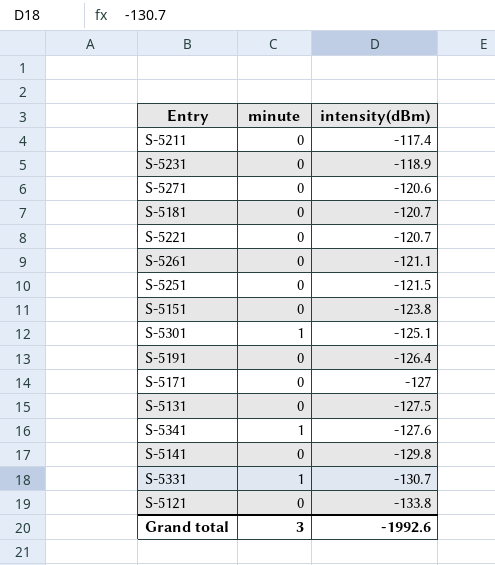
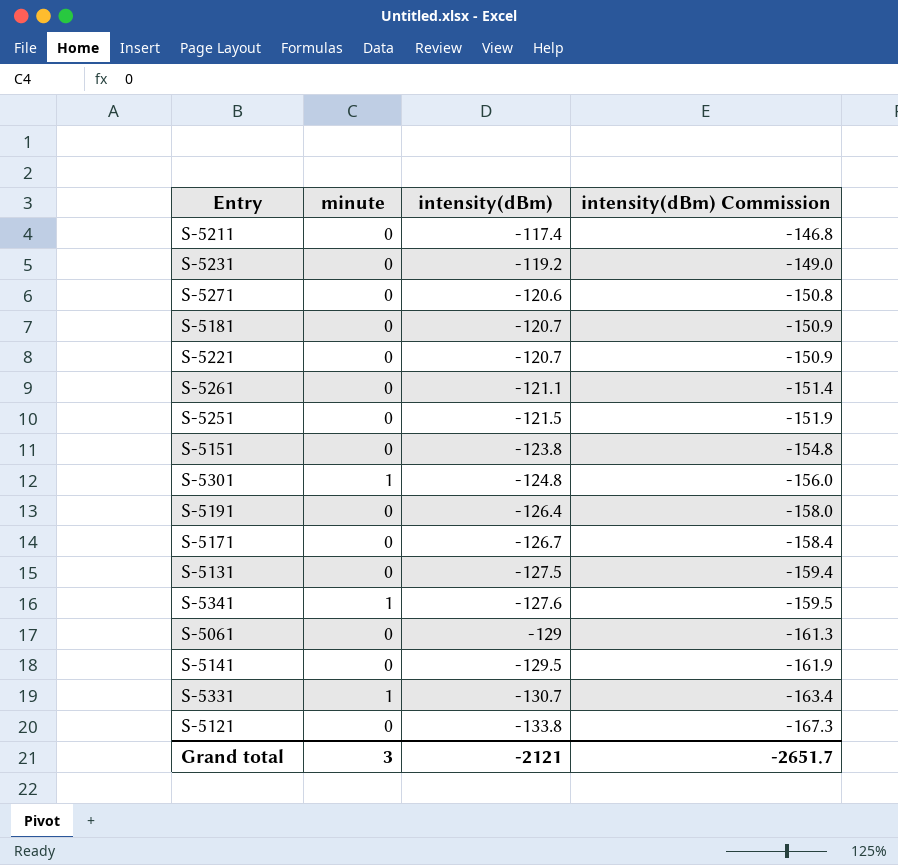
column intensity(dBm) Commission | formula: none -> [intensity(dBm)] * 1.25
S-5231 | intensity(dBm): -118.9 -> -119.2
S-5301 | intensity(dBm): -125.1 -> -124.8
S-5171 | intensity(dBm): -127 -> -126.7
row S-5061: none -> 0 | -129 | -161.3
S-5141 | intensity(dBm): -129.8 -> -129.5
Grand total | intensity(dBm): -1992.6 -> -2121

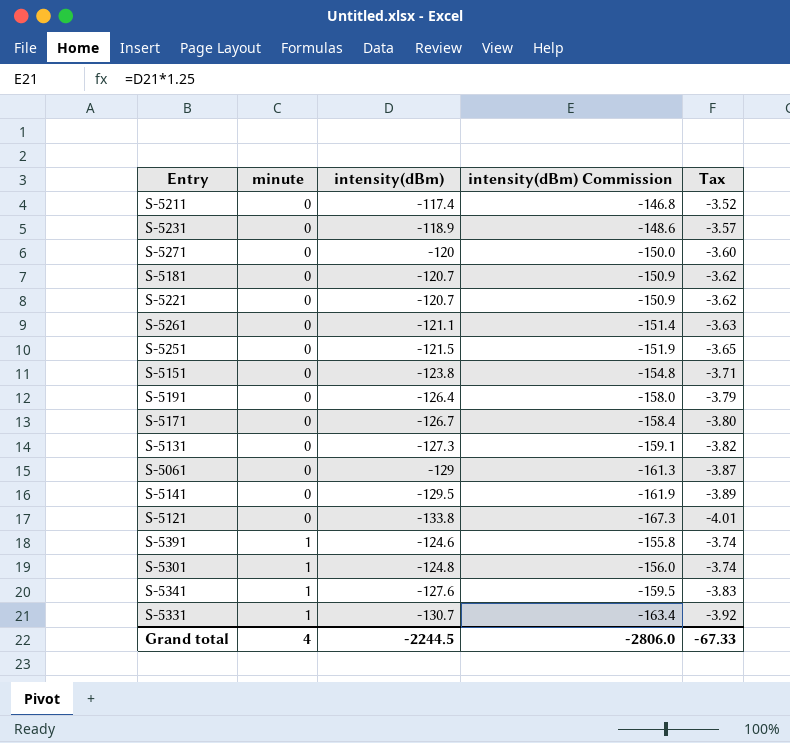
row order: intensity(dBm) descending -> minute ascending
column Tax | formula: none -> [intensity(dBm)] * 0.03
S-5231 | intensity(dBm): -119.2 -> -118.9
S-5231 | intensity(dBm) Commission: -149.0 -> -148.6
S-5271 | intensity(dBm): -120.6 -> -120
S-5271 | intensity(dBm) Commission: -150.8 -> -150.0
S-5131 | intensity(dBm): -127.5 -> -127.3
S-5131 | intensity(dBm) Commission: -159.4 -> -159.1
row S-5391: none -> 1 | -124.6 | -155.8 | -3.74
Grand total | minute: 3 -> 4
Grand total | intensity(dBm): -2121 -> -2244.5
Grand total | intensity(dBm) Commission: -2651.7 -> -2806.0

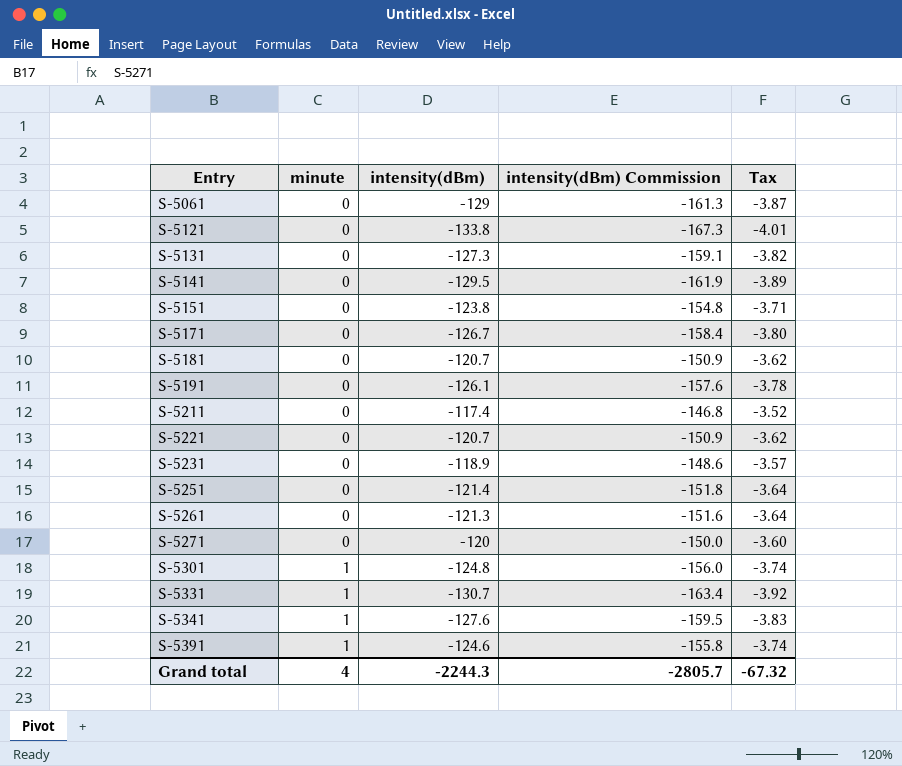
row order: minute ascending -> Entry ascending
S-5191 | intensity(dBm): -126.4 -> -126.1
S-5191 | intensity(dBm) Commission: -158.0 -> -157.6
S-5191 | Tax: -3.79 -> -3.78
S-5251 | intensity(dBm): -121.5 -> -121.4
S-5251 | intensity(dBm) Commission: -151.9 -> -151.8
S-5251 | Tax: -3.65 -> -3.64
S-5261 | intensity(dBm): -121.1 -> -121.3
S-5261 | intensity(dBm) Commission: -151.4 -> -151.6
S-5261 | Tax: -3.63 -> -3.64
Grand total | intensity(dBm): -2244.5 -> -2244.3
Grand total | intensity(dBm) Commission: -2806.0 -> -2805.7
Grand total | Tax: -67.33 -> -67.32

